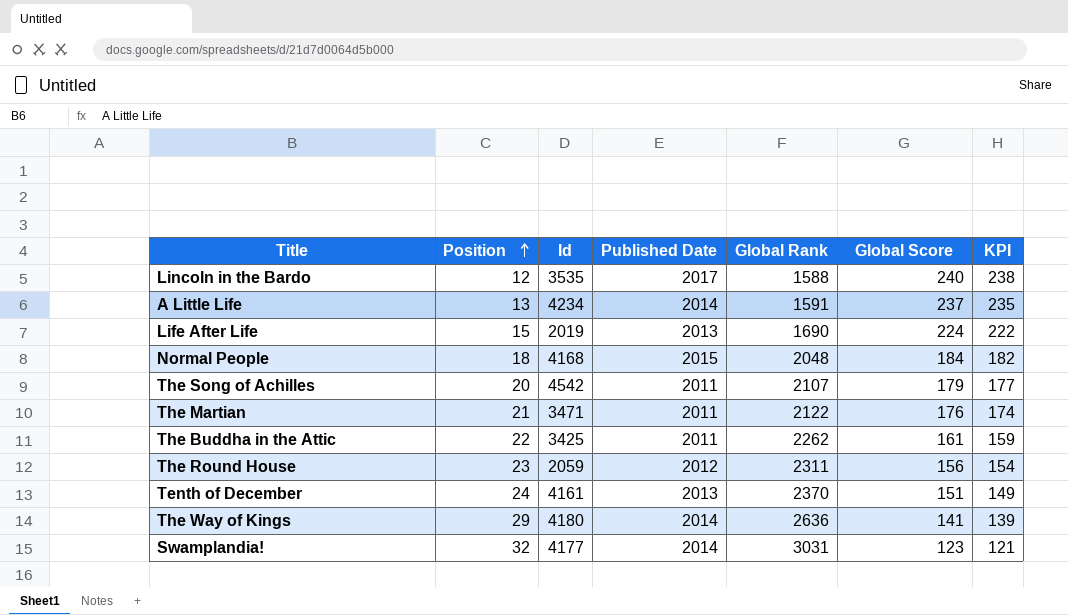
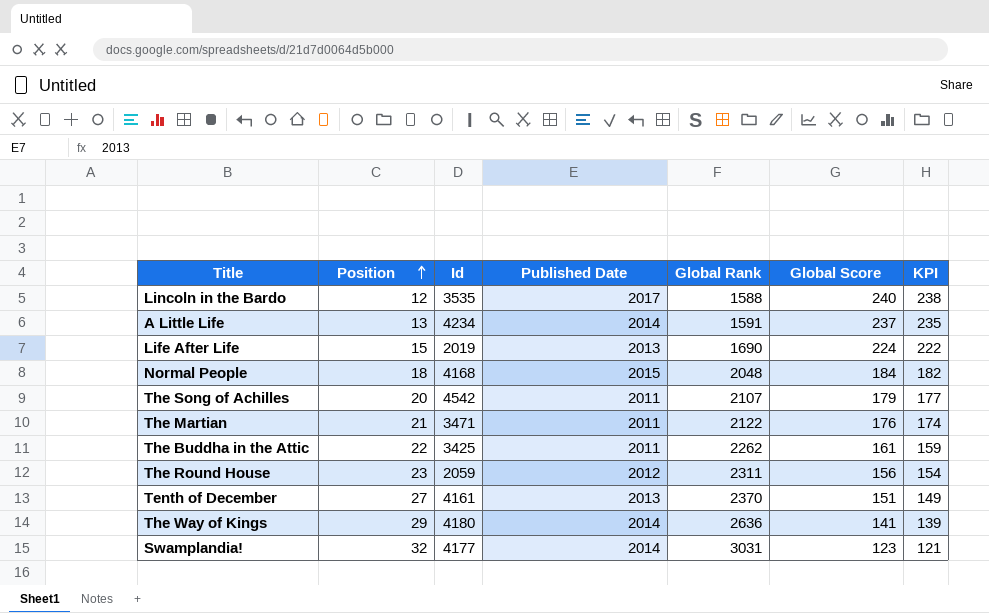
Tenth of December | Position: 24 -> 27

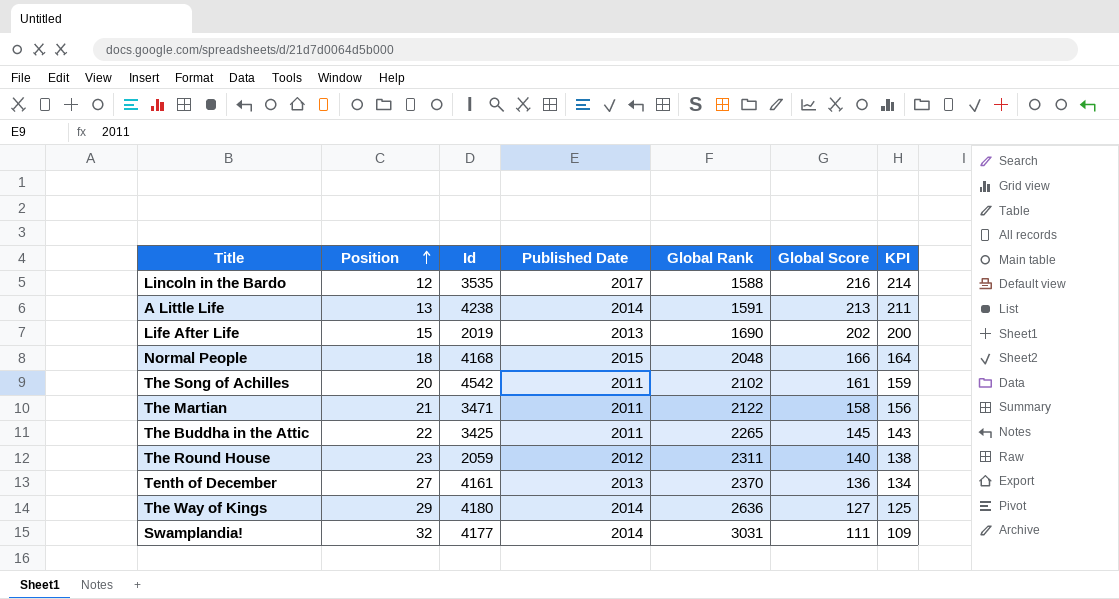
Lincoln in the Bardo | Global Score: 240 -> 216
Lincoln in the Bardo | KPI: 238 -> 214
A Little Life | Id: 4234 -> 4238
A Little Life | Global Score: 237 -> 213
A Little Life | KPI: 235 -> 211
Life After Life | Global Score: 224 -> 202
Life After Life | KPI: 222 -> 200
Normal People | Global Score: 184 -> 166
Normal People | KPI: 182 -> 164
The Song of Achilles | Global Rank: 2107 -> 2102
The Song of Achilles | Global Score: 179 -> 161
The Song of Achilles | KPI: 177 -> 159
The Martian | Global Score: 176 -> 158
The Martian | KPI: 174 -> 156
The Buddha in the Attic | Global Rank: 2262 -> 2265
The Buddha in the Attic | Global Score: 161 -> 145
The Buddha in the Attic | KPI: 159 -> 143
The Round House | Global Score: 156 -> 140
The Round House | KPI: 154 -> 138
Tenth of December | Global Score: 151 -> 136
Tenth of December | KPI: 149 -> 134
The Way of Kings | Global Score: 141 -> 127
The Way of Kings | KPI: 139 -> 125
Swamplandia! | Global Score: 123 -> 111
Swamplandia! | KPI: 121 -> 109

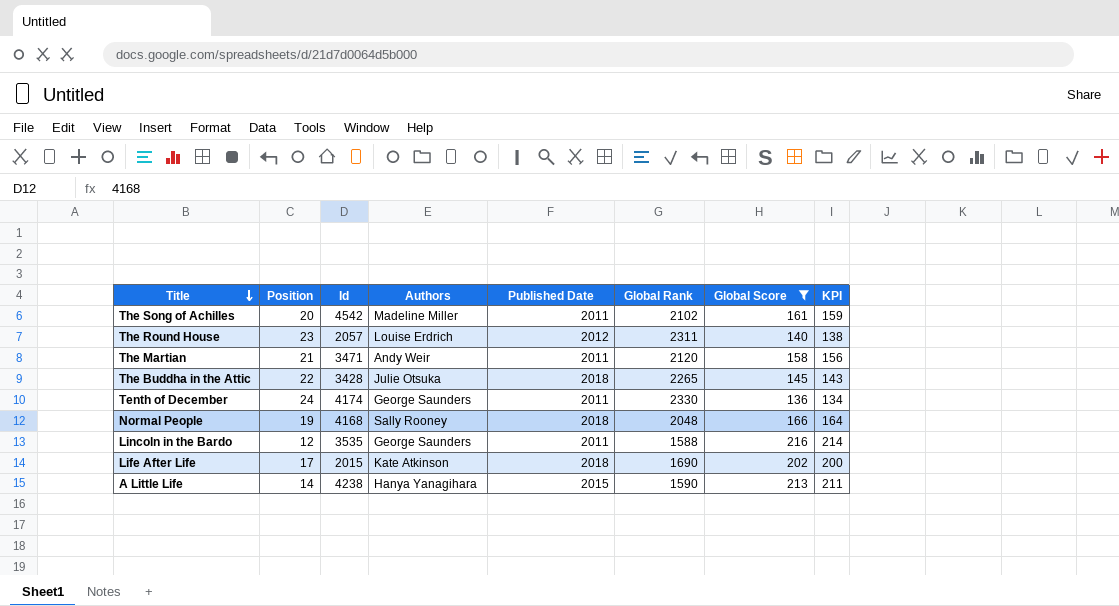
filter: none -> Global Score >= 136
row order: Position ascending -> Title descending
column Authors | position: none -> 4
The Round House | Id: 2059 -> 2057
The Martian | Global Rank: 2122 -> 2120
The Buddha in the Attic | Id: 3425 -> 3428
The Buddha in the Attic | Published Date: 2011 -> 2018
Tenth of December | Position: 27 -> 24
Tenth of December | Id: 4161 -> 4174
Tenth of December | Published Date: 2013 -> 2011
Tenth of December | Global Rank: 2370 -> 2330
Normal People | Position: 18 -> 19
Normal People | Published Date: 2015 -> 2018
Lincoln in the Bardo | Published Date: 2017 -> 2011
Life After Life | Position: 15 -> 17
Life After Life | Id: 2019 -> 2015
Life After Life | Published Date: 2013 -> 2018
A Little Life | Position: 13 -> 14
A Little Life | Published Date: 2014 -> 2015
A Little Life | Global Rank: 1591 -> 1590

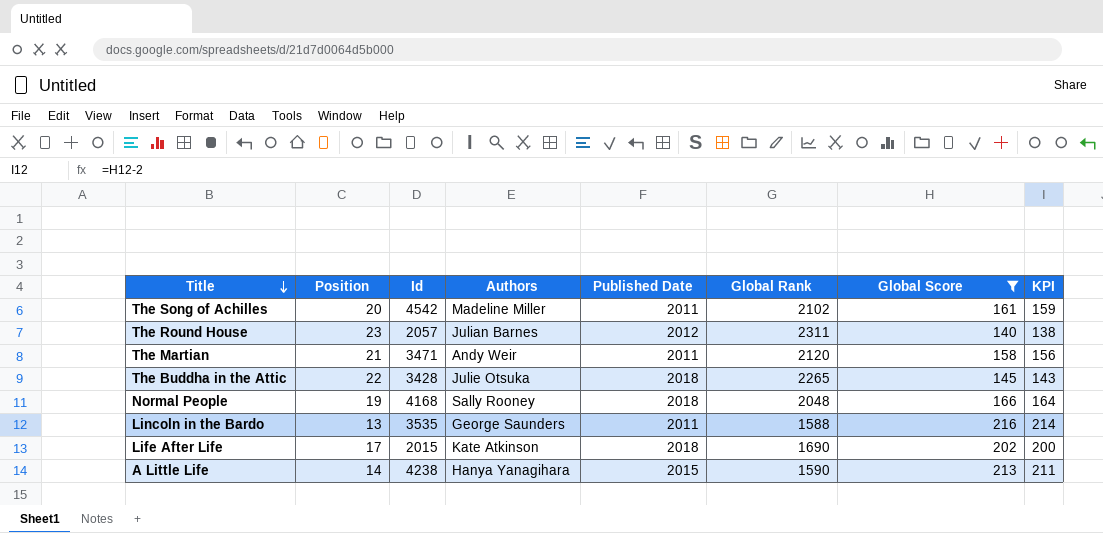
row Tenth of December: 24 | 4174 | George Saunders | 2011 | 2330 | 136 | 134 -> none
The Round House | Authors: Louise Erdrich -> Julian Barnes
Lincoln in the Bardo | Position: 12 -> 13

